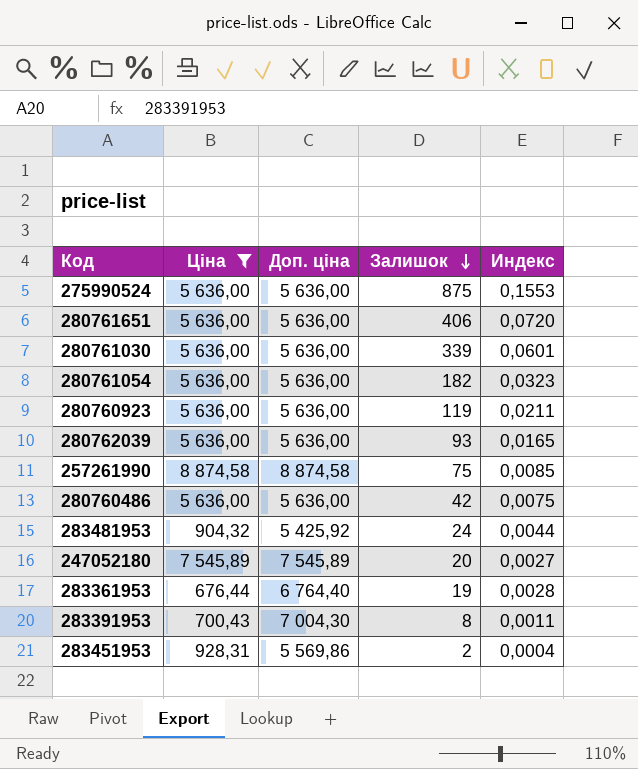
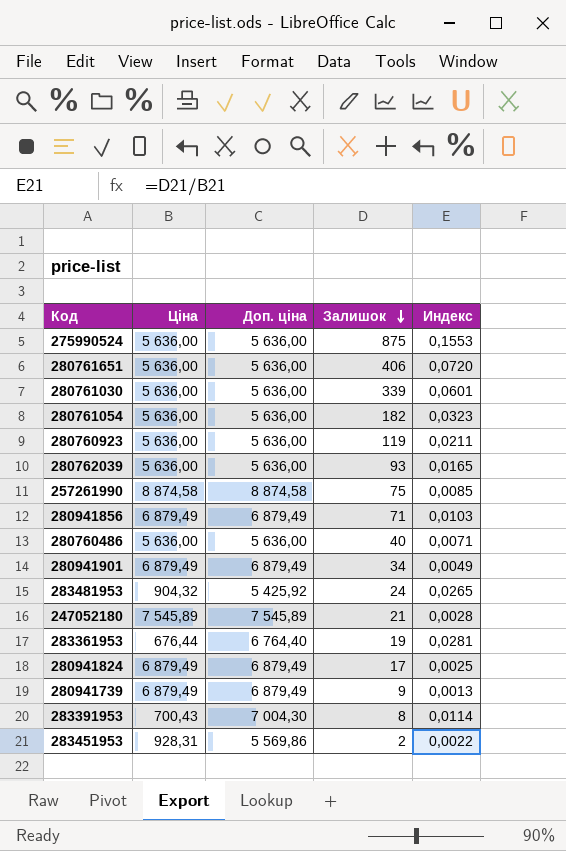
filter: Ціна != 6 879,49 -> none
column Индекс | formula: [Залишок] / [Доп. ціна] -> [Залишок] / [Ціна]
280760486 | Залишок: 42 -> 40
247052180 | Залишок: 20 -> 21

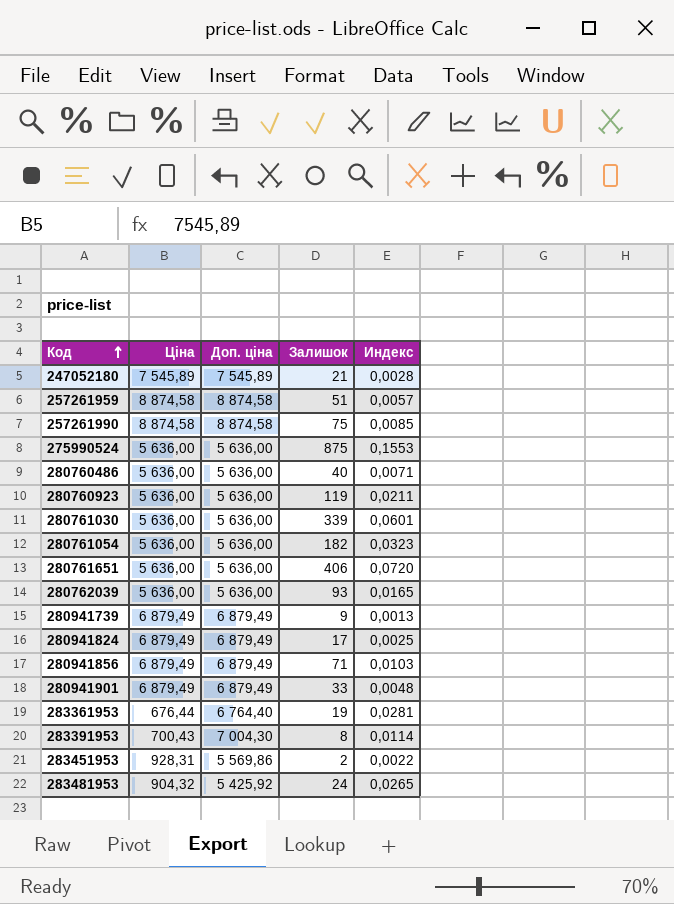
row order: Залишок descending -> Код ascending
row 257261959: none -> 8 874,58 | 8 874,58 | 51 | 0,0057
280941901 | Залишок: 34 -> 33
280941901 | Индекс: 0,0049 -> 0,0048

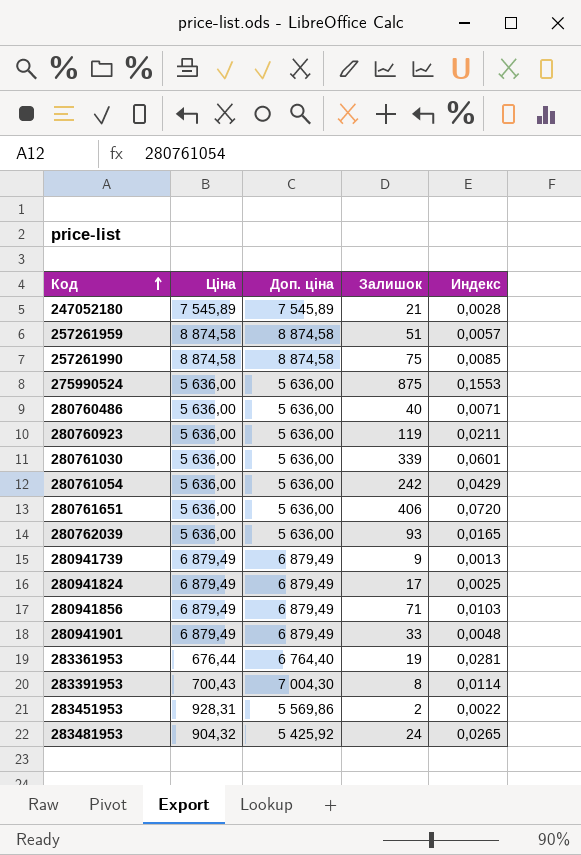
280761054 | Залишок: 182 -> 242
280761054 | Индекс: 0,0323 -> 0,0429

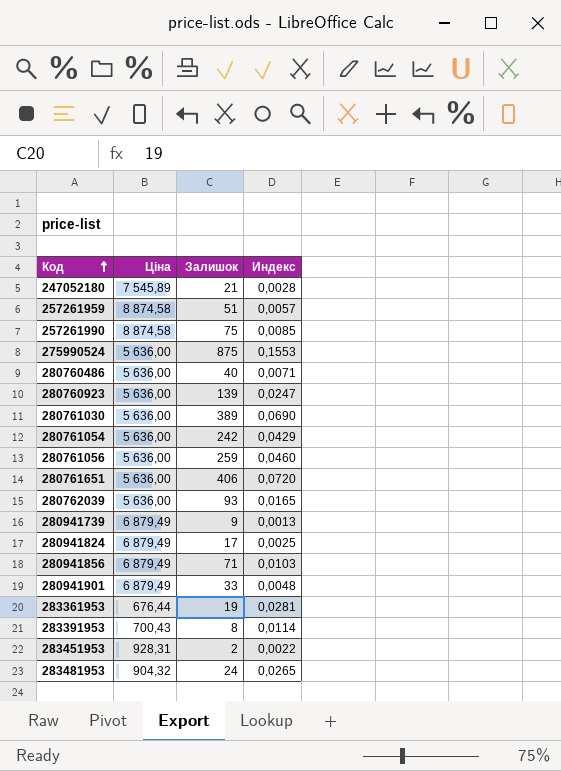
column Доп. ціна | position: 3 -> none
280760923 | Залишок: 119 -> 139
280760923 | Индекс: 0,0211 -> 0,0247
280761030 | Залишок: 339 -> 389
280761030 | Индекс: 0,0601 -> 0,0690
row 280761056: none -> 5 636,00 | 259 | 0,0460

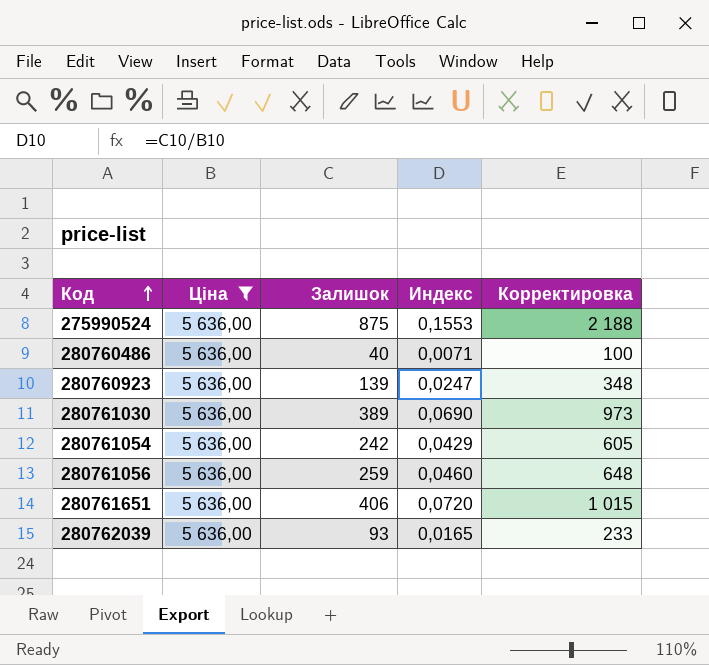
filter: none -> Ціна = 5 636,00
column Корректировка | formula: none -> [Залишок] * 2,5

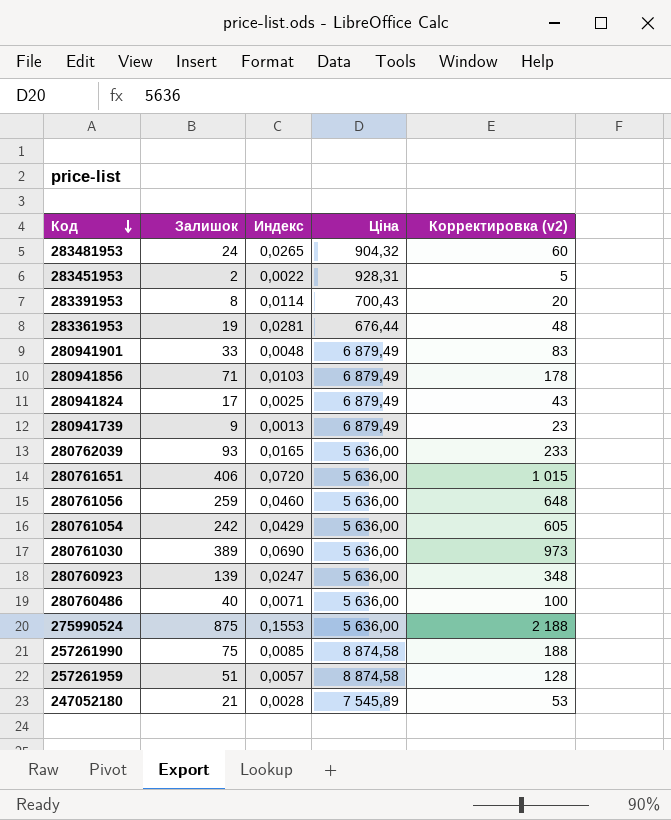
filter: Ціна = 5 636,00 -> none
row order: Код ascending -> Код descending
column Ціна | position: 2 -> 4
column name: Корректировка -> Корректировка (v2)

